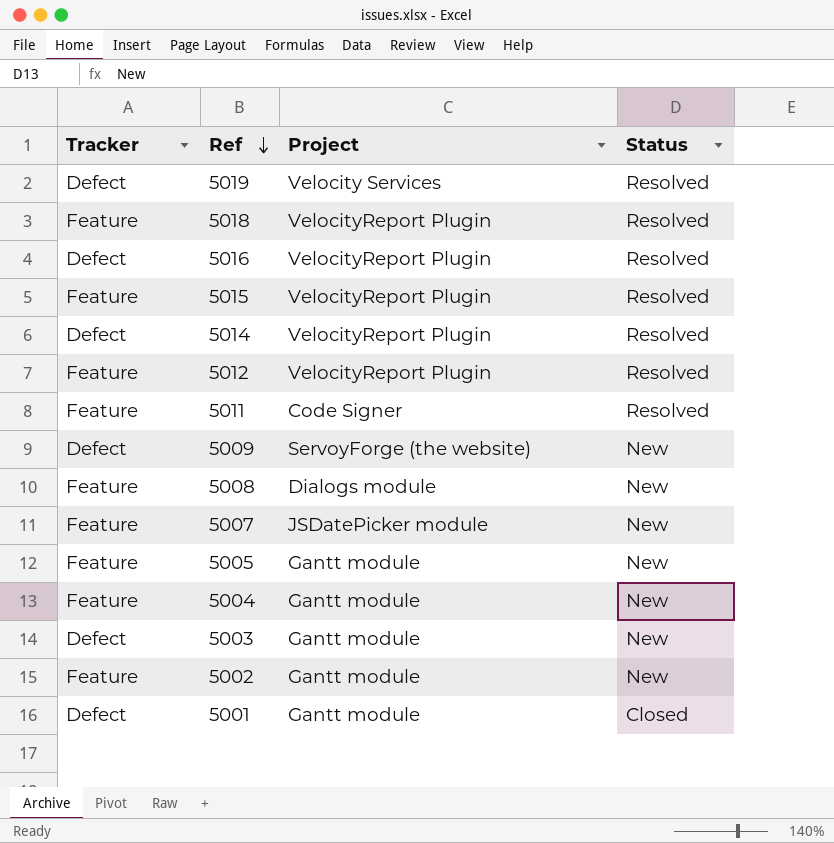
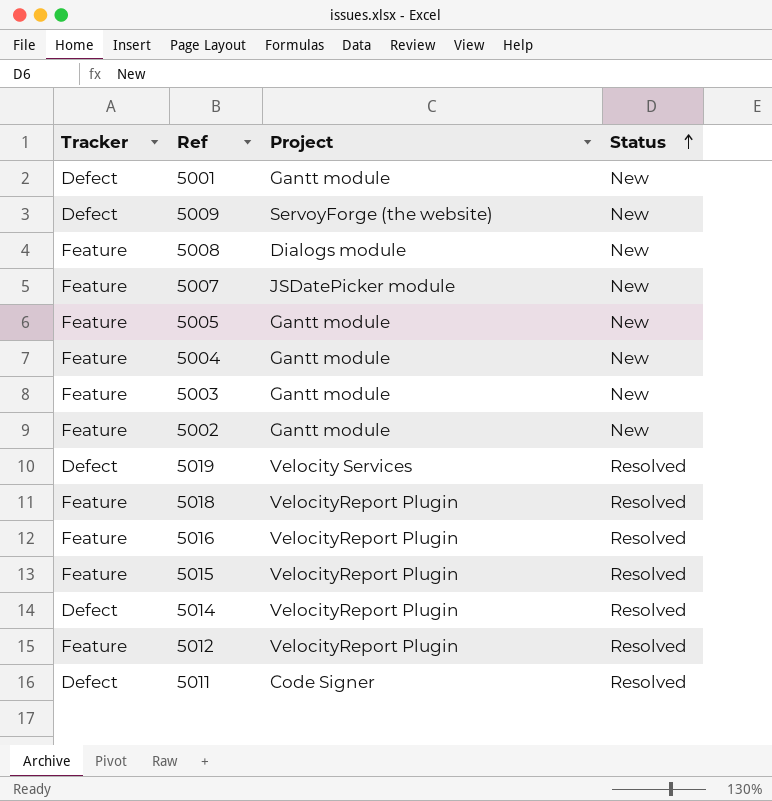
row order: Ref descending -> Status ascending
5001 | Status: Closed -> New
5003 | Tracker: Defect -> Feature
5016 | Tracker: Defect -> Feature
5011 | Tracker: Feature -> Defect

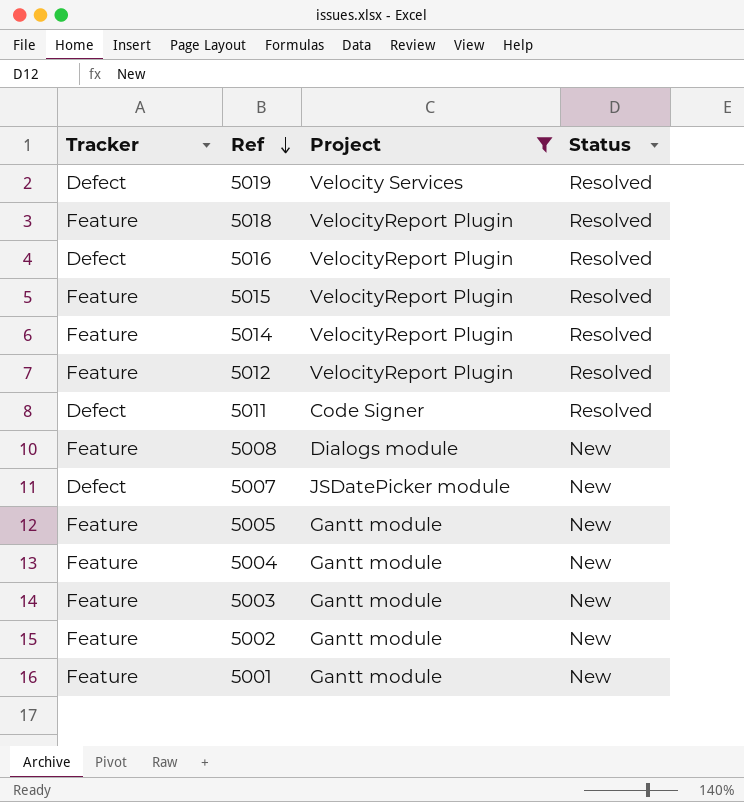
filter: none -> Project != ServoyForge (the website)
row order: Status ascending -> Ref descending
5016 | Tracker: Feature -> Defect
5014 | Tracker: Defect -> Feature
5007 | Tracker: Feature -> Defect
5001 | Tracker: Defect -> Feature

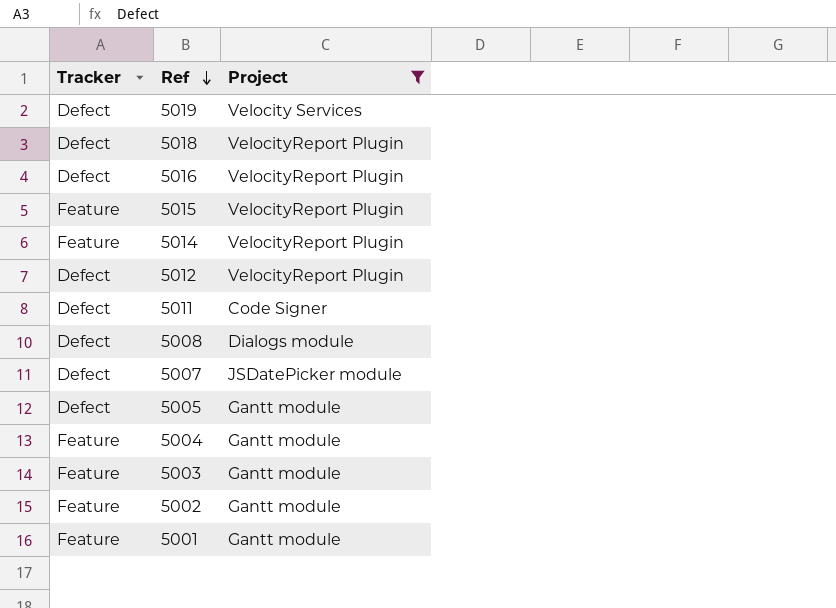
column Status | position: 4 -> none
5018 | Tracker: Feature -> Defect
5012 | Tracker: Feature -> Defect
5008 | Tracker: Feature -> Defect
5005 | Tracker: Feature -> Defect

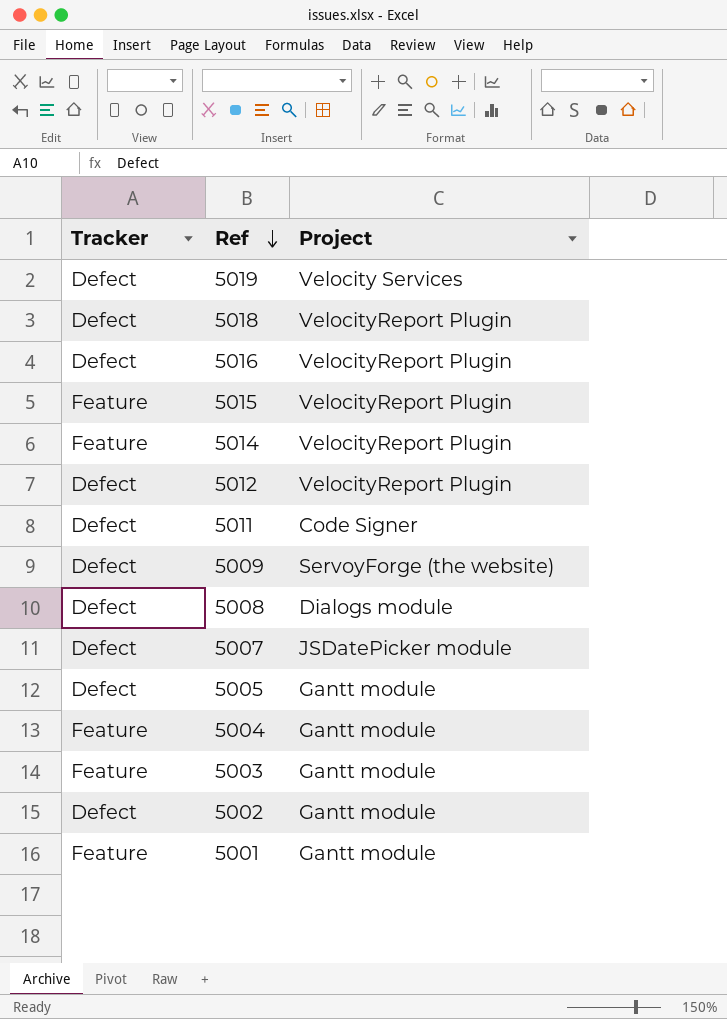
filter: Project != ServoyForge (the website) -> none
5002 | Tracker: Feature -> Defect

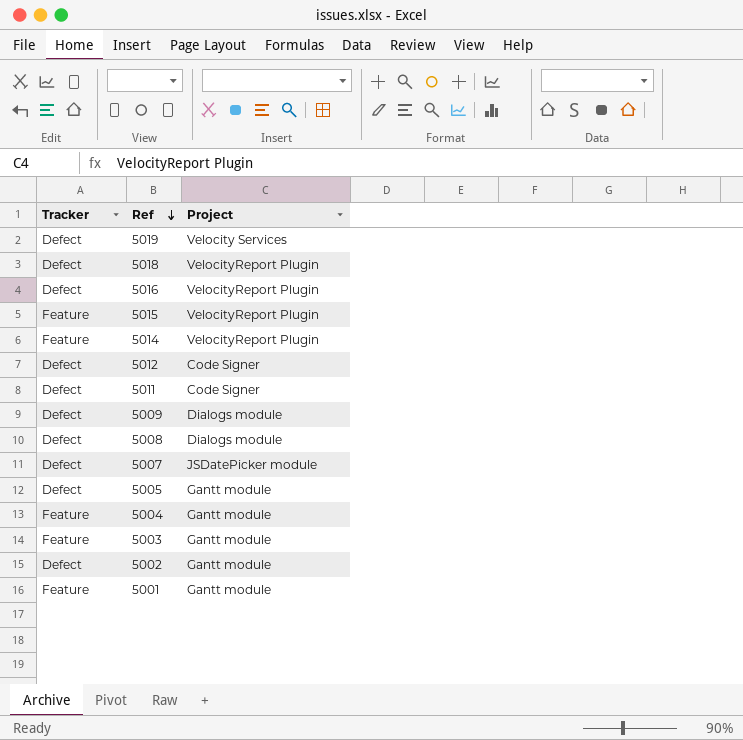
5012 | Project: VelocityReport Plugin -> Code Signer
5009 | Project: ServoyForge (the website) -> Dialogs module

